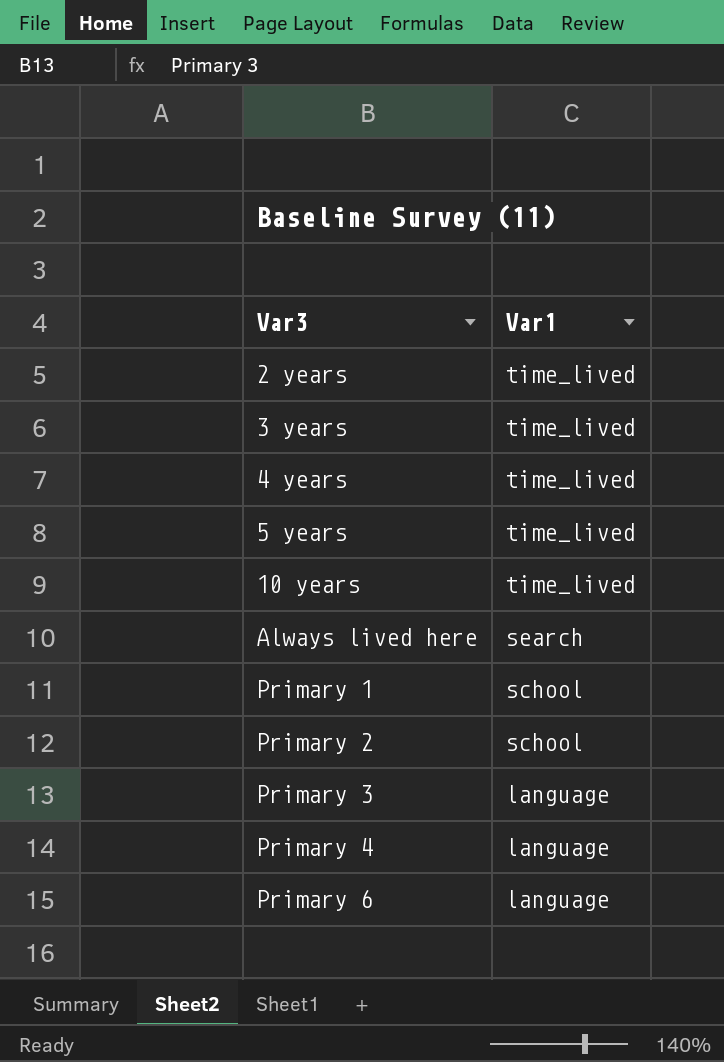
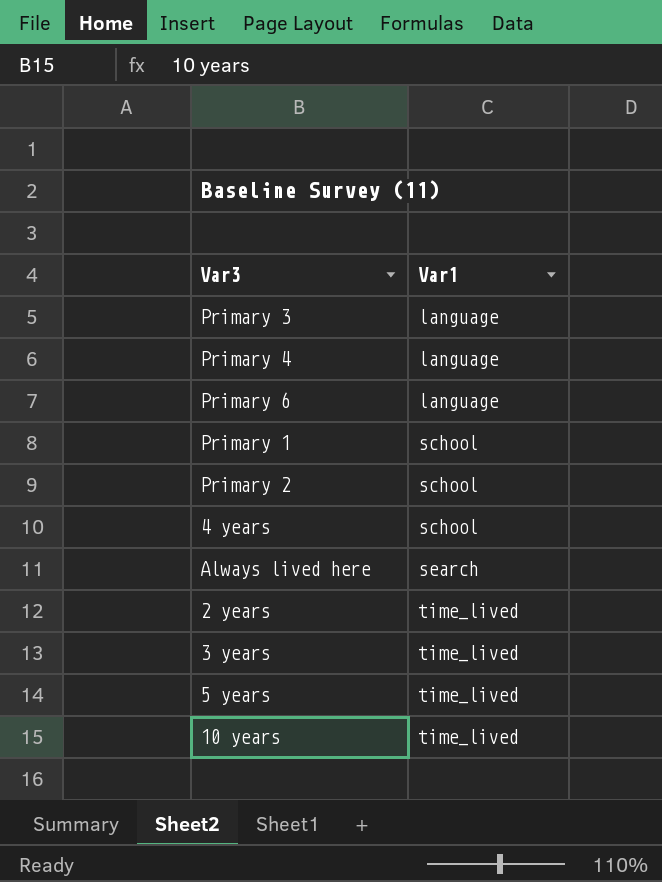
row order: Var3 ascending -> Var1 ascending
4 years | Var1: time_lived -> school

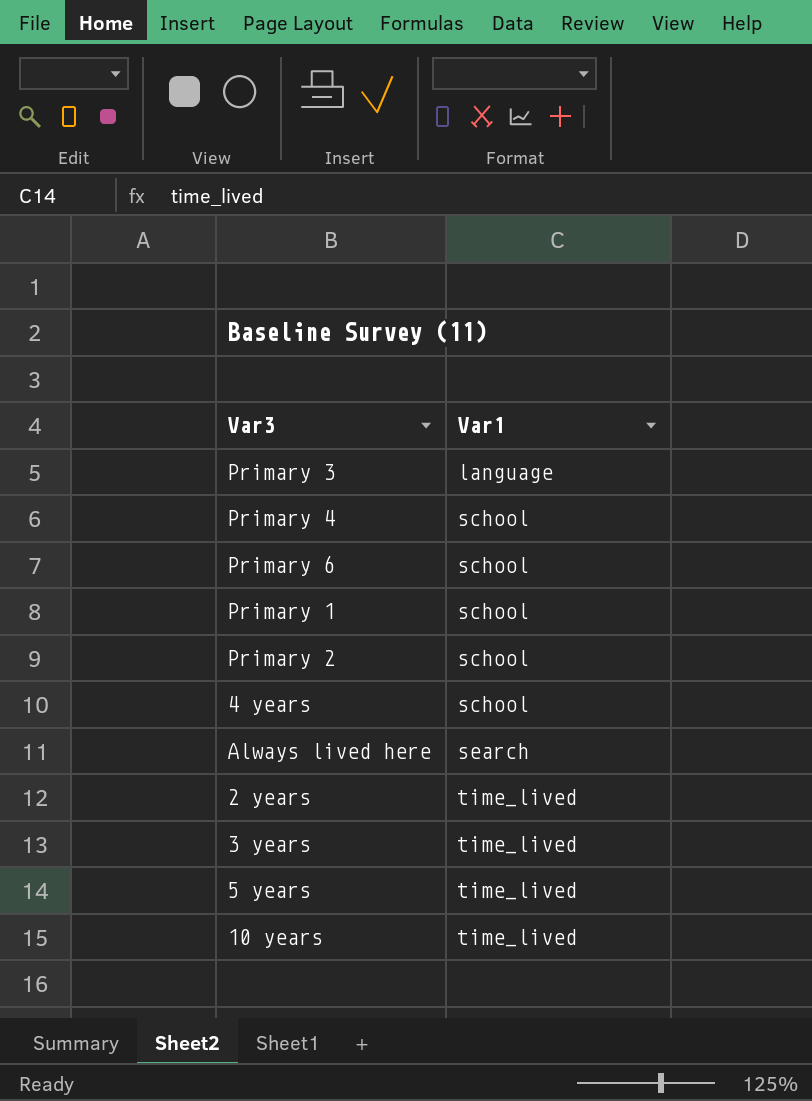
Primary 4 | Var1: language -> school
Primary 6 | Var1: language -> school

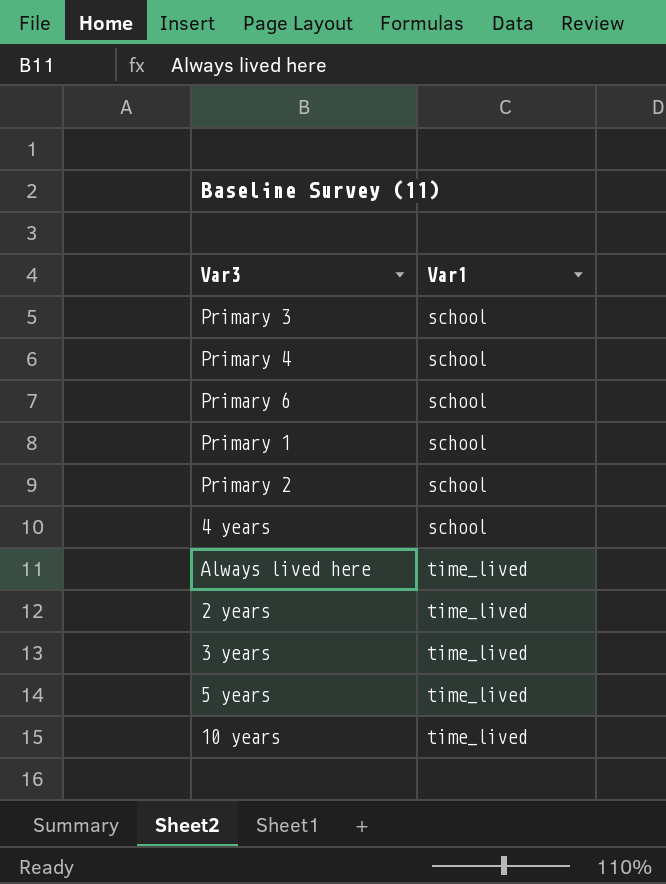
Primary 3 | Var1: language -> school
Always lived here | Var1: search -> time_lived

